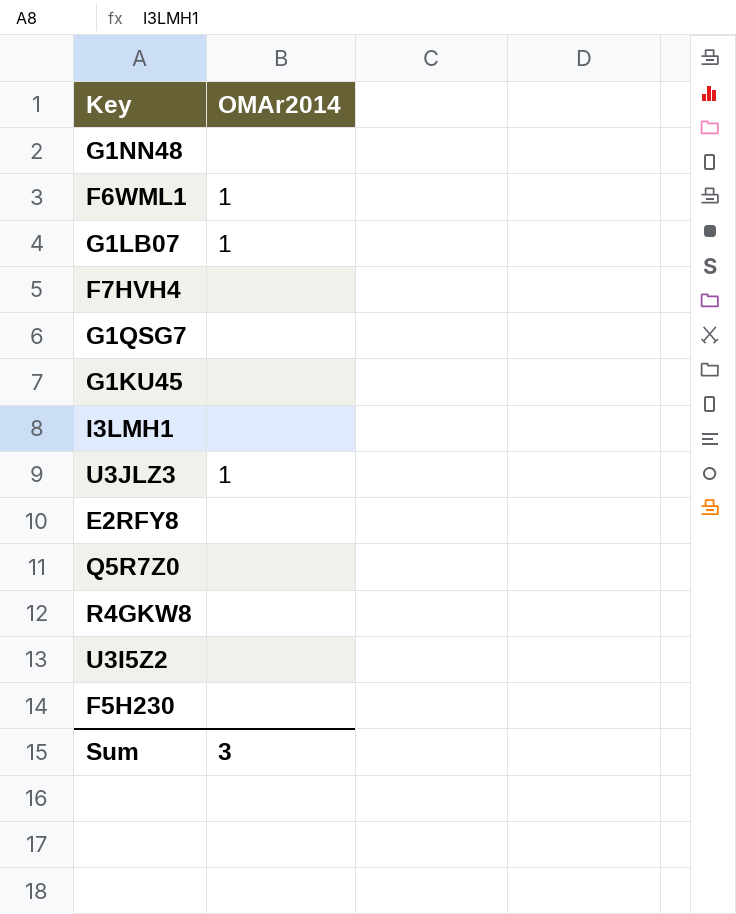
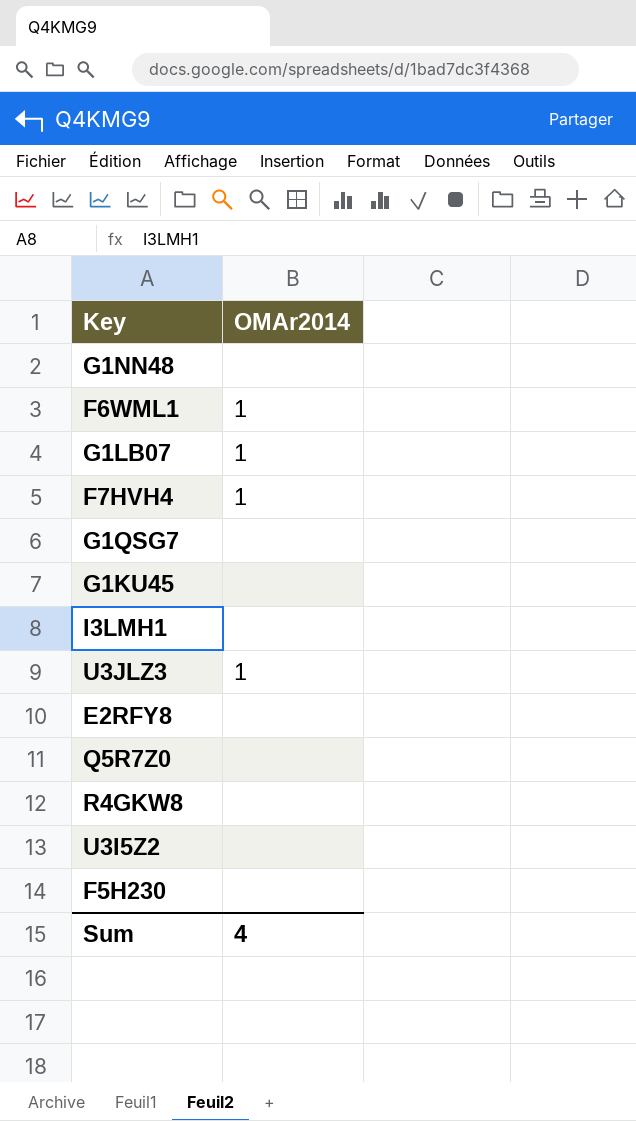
F7HVH4 | OMAr2014: none -> 1
Sum | OMAr2014: 3 -> 4

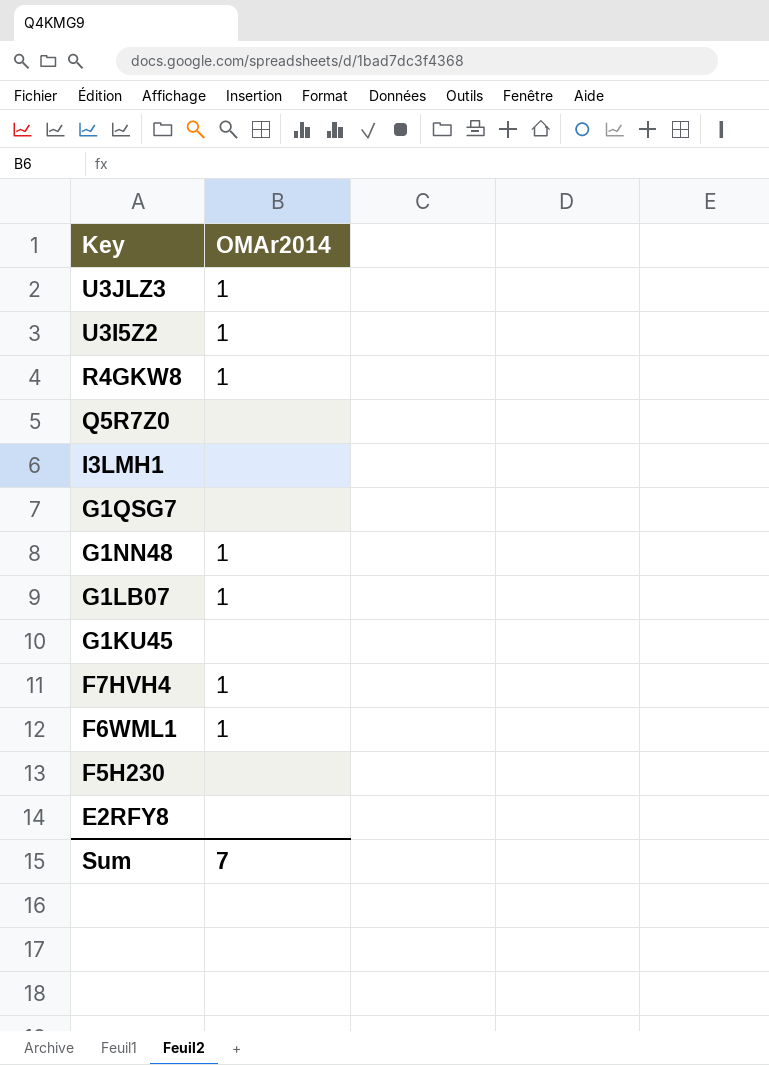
row order: none -> Key descending
U3I5Z2 | OMAr2014: none -> 1
R4GKW8 | OMAr2014: none -> 1
G1NN48 | OMAr2014: none -> 1
Sum | OMAr2014: 4 -> 7

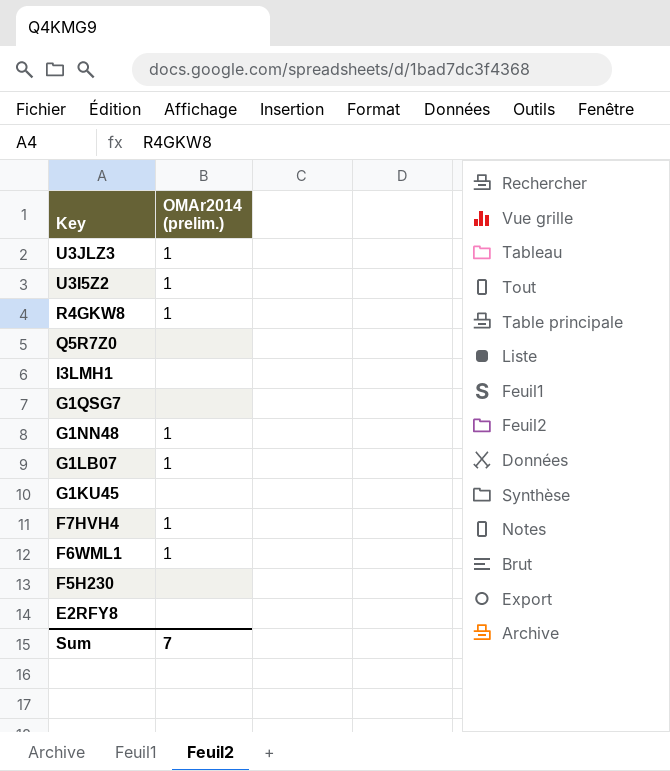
column name: OMAr2014 -> OMAr2014 (prelim.)

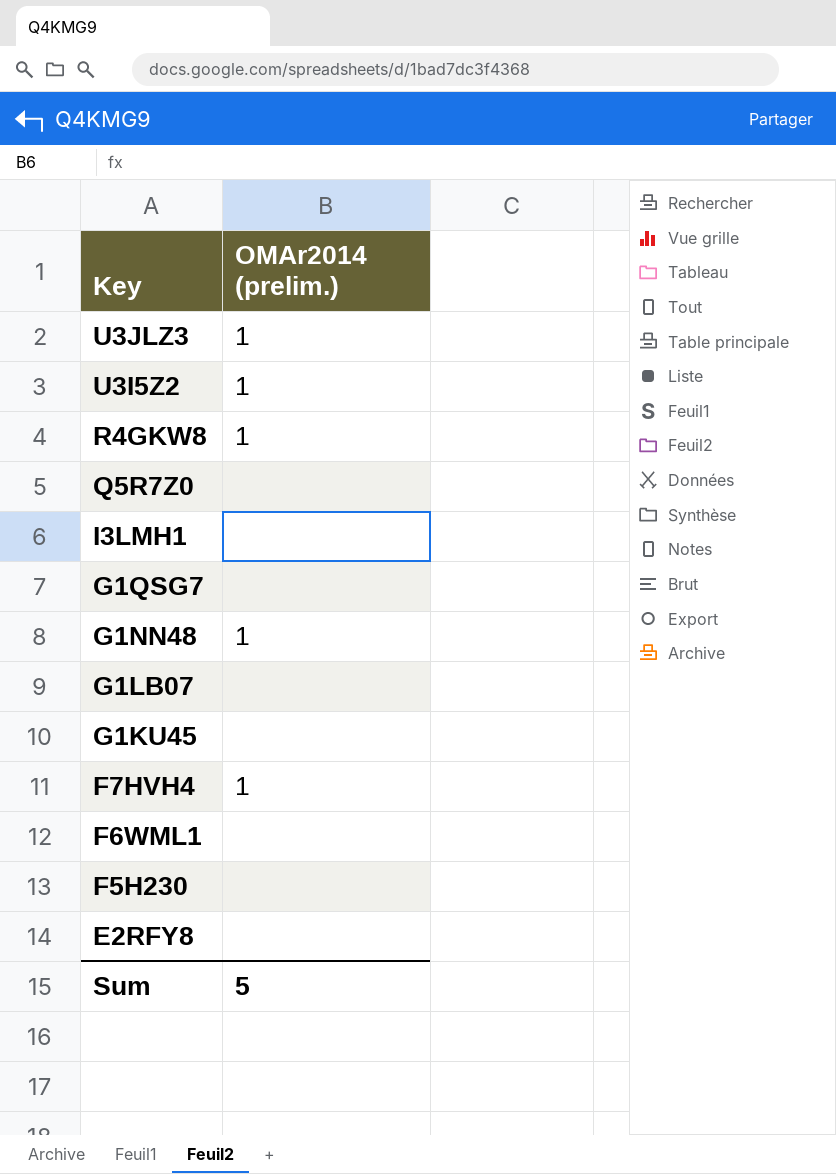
G1LB07 | OMAr2014 (prelim.): 1 -> none
F6WML1 | OMAr2014 (prelim.): 1 -> none
Sum | OMAr2014 (prelim.): 7 -> 5

